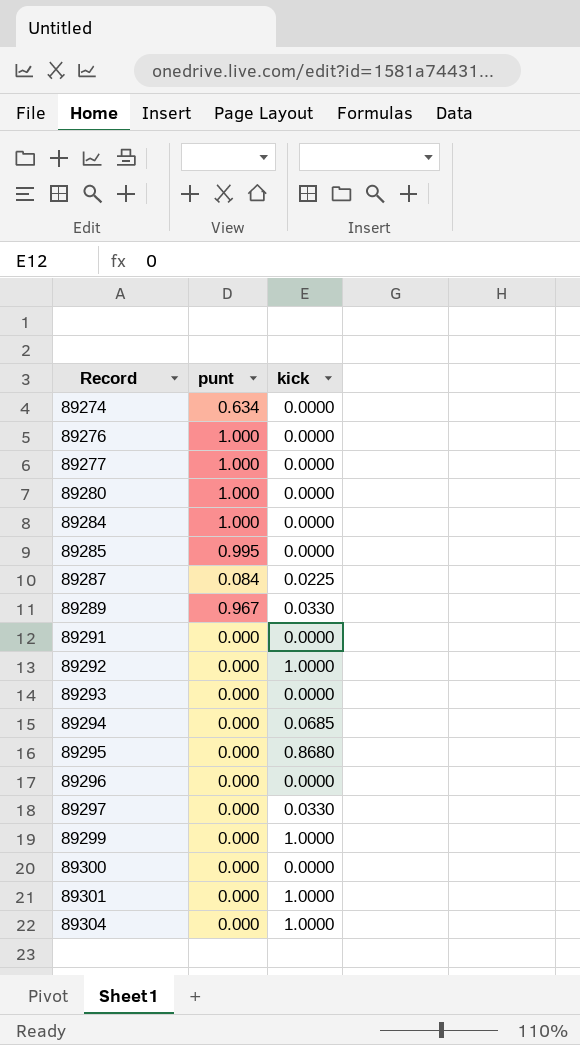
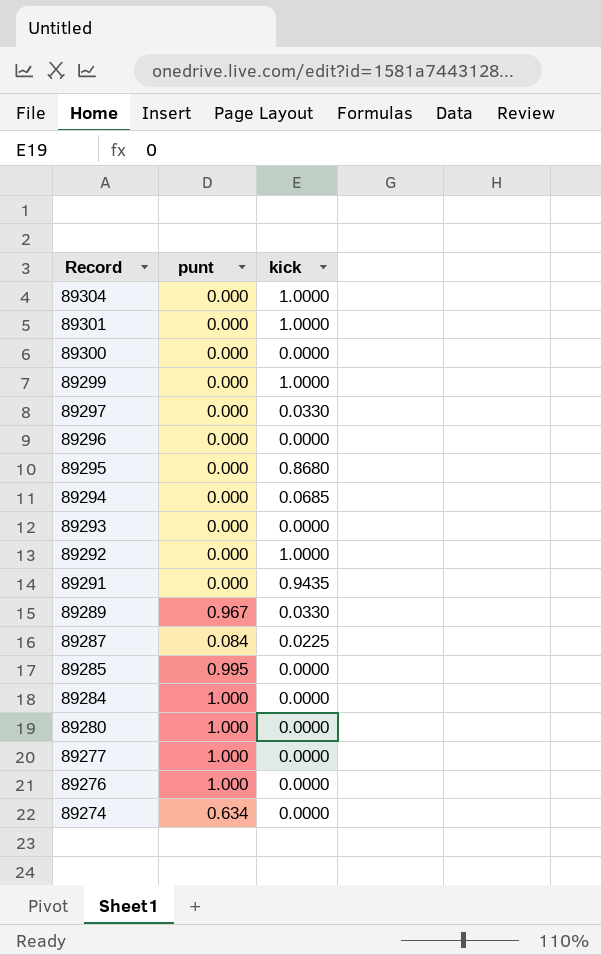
row order: Record ascending -> Record descending
89291 | kick: 0.0000 -> 0.9435

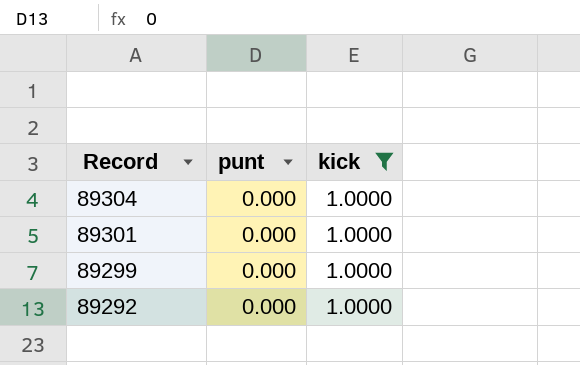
filter: none -> kick = 1.0000

